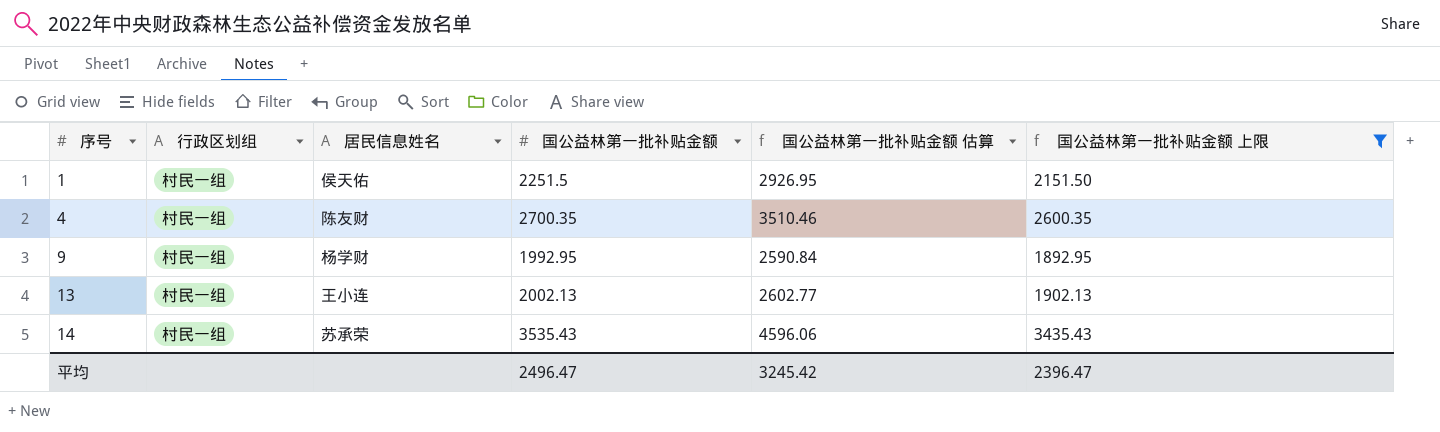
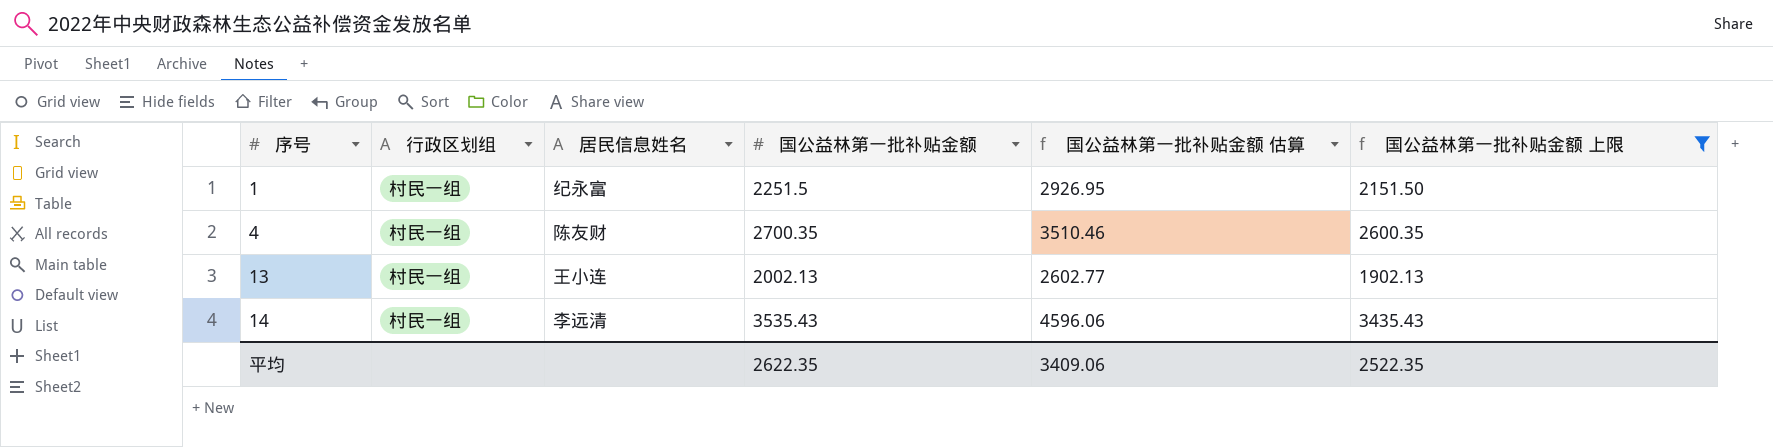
row 9: 村民一组 | 杨学财 | 1992.95 | 2590.84 | 1892.95 -> none
1 | 居民信息姓名: 侯天佑 -> 纪永富
14 | 居民信息姓名: 苏承荣 -> 李远清
平均 | 国公益林第一批补贴金额: 2496.47 -> 2622.35
平均 | 国公益林第一批补贴金额 估算: 3245.42 -> 3409.06
平均 | 国公益林第一批补贴金额 上限: 2396.47 -> 2522.35

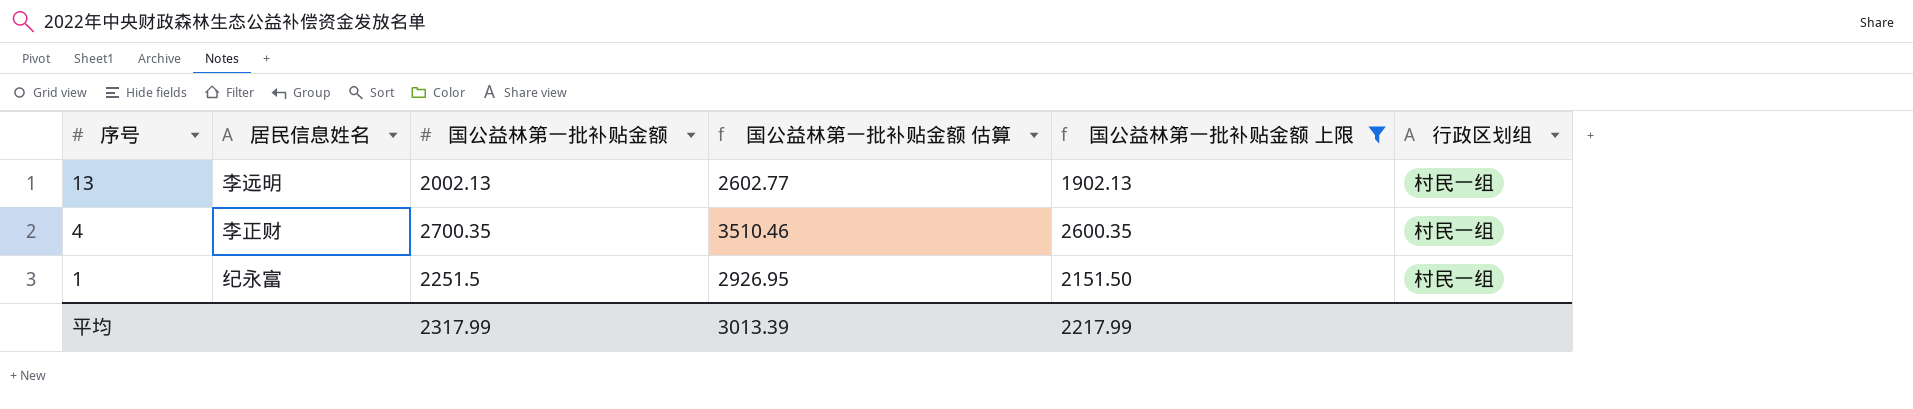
row order: 序号 ascending -> 序号 descending
column 行政区划组 | position: 2 -> 6
row 14: 村民一组 | 李远清 | 3535.43 | 4596.06 | 3435.43 -> none
13 | 居民信息姓名: 王小连 -> 李远明
4 | 居民信息姓名: 陈友财 -> 李正财
平均 | 国公益林第一批补贴金额: 2622.35 -> 2317.99
平均 | 国公益林第一批补贴金额 估算: 3409.06 -> 3013.39
平均 | 国公益林第一批补贴金额 上限: 2522.35 -> 2217.99

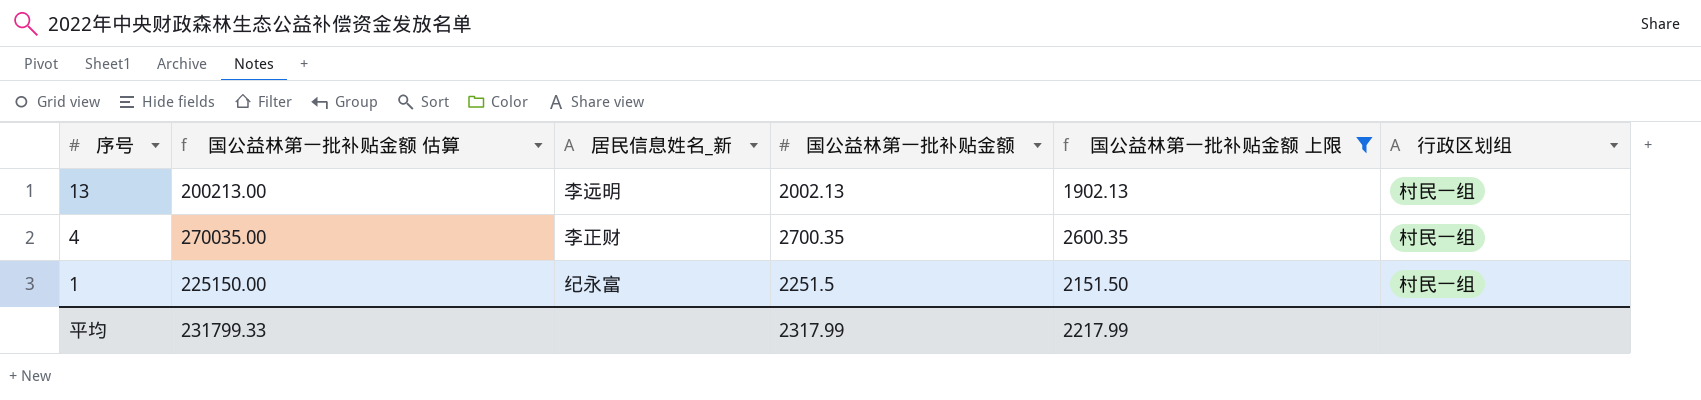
column 国公益林第一批补贴金额 估算 | formula: [国公益林第一批补贴金额] * 1.3 -> [国公益林第一批补贴金额] * 100
column 国公益林第一批补贴金额 估算 | position: 4 -> 2
column name: 居民信息姓名 -> 居民信息姓名_新
平均 | 国公益林第一批补贴金额 估算: 3013.39 -> 231799.33

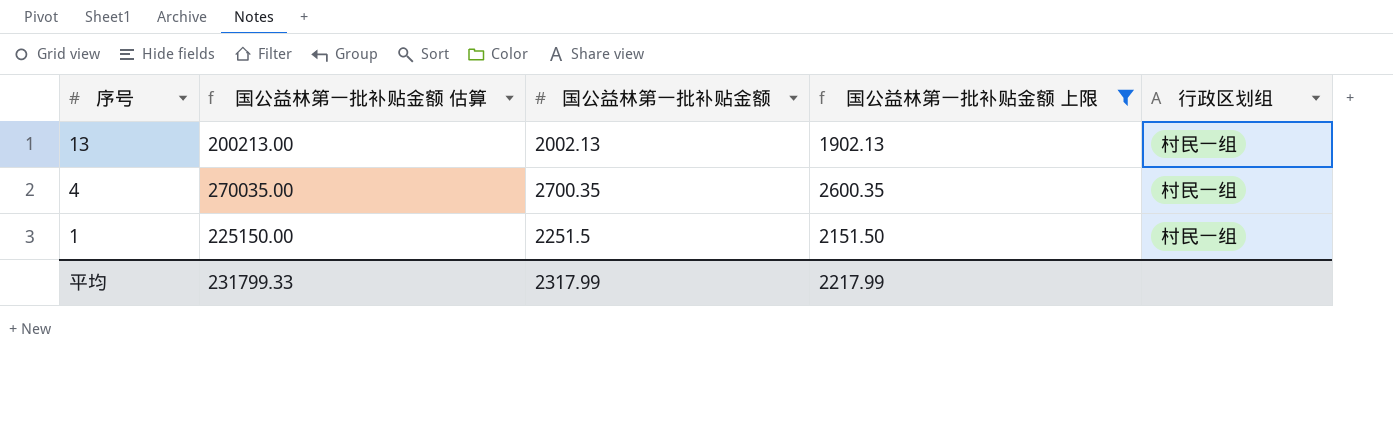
column 居民信息姓名_新 | position: 3 -> none

